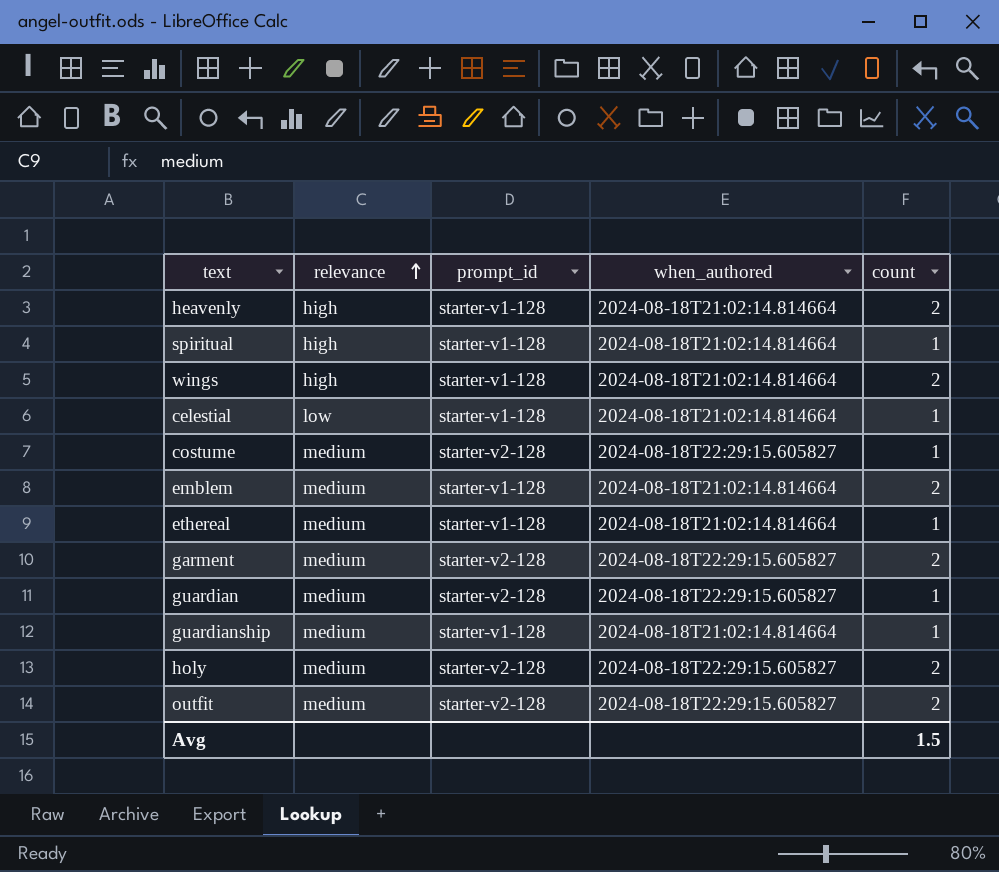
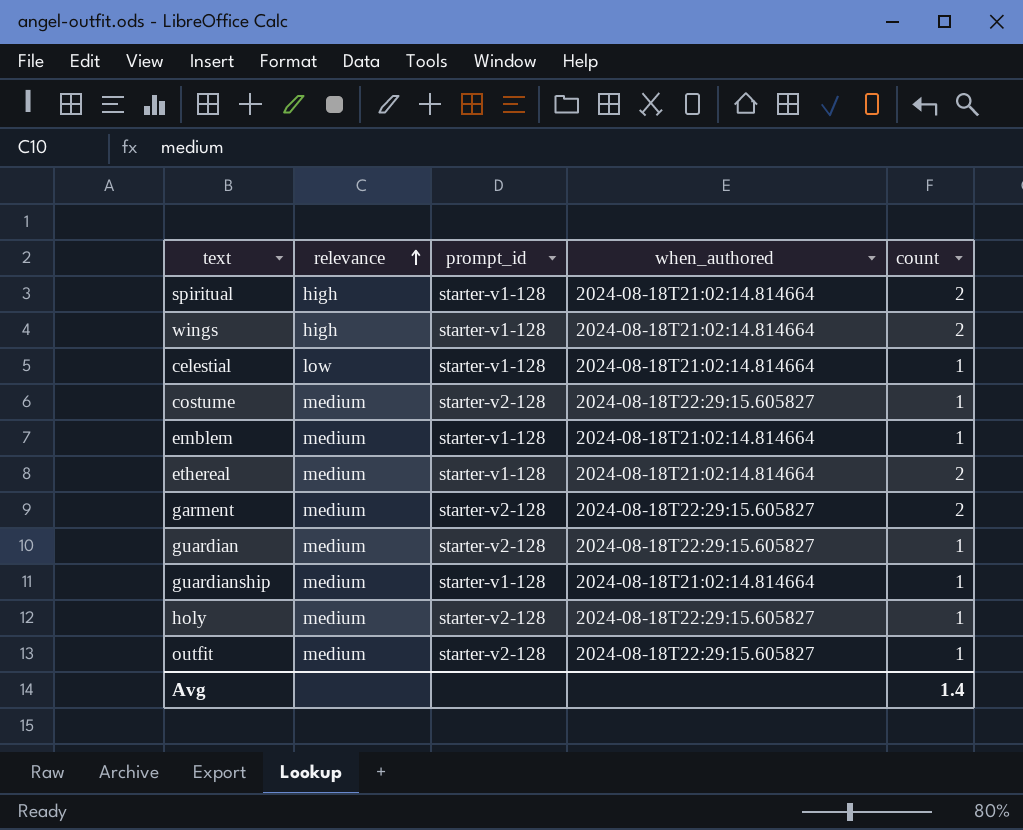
row heavenly: high | starter-v1-128 | 2024-08-18T21:02:14.814664 | 2 -> none
spiritual | count: 1 -> 2
emblem | count: 2 -> 1
ethereal | count: 1 -> 2
holy | count: 2 -> 1
outfit | count: 2 -> 1
Avg | count: 1.5 -> 1.4

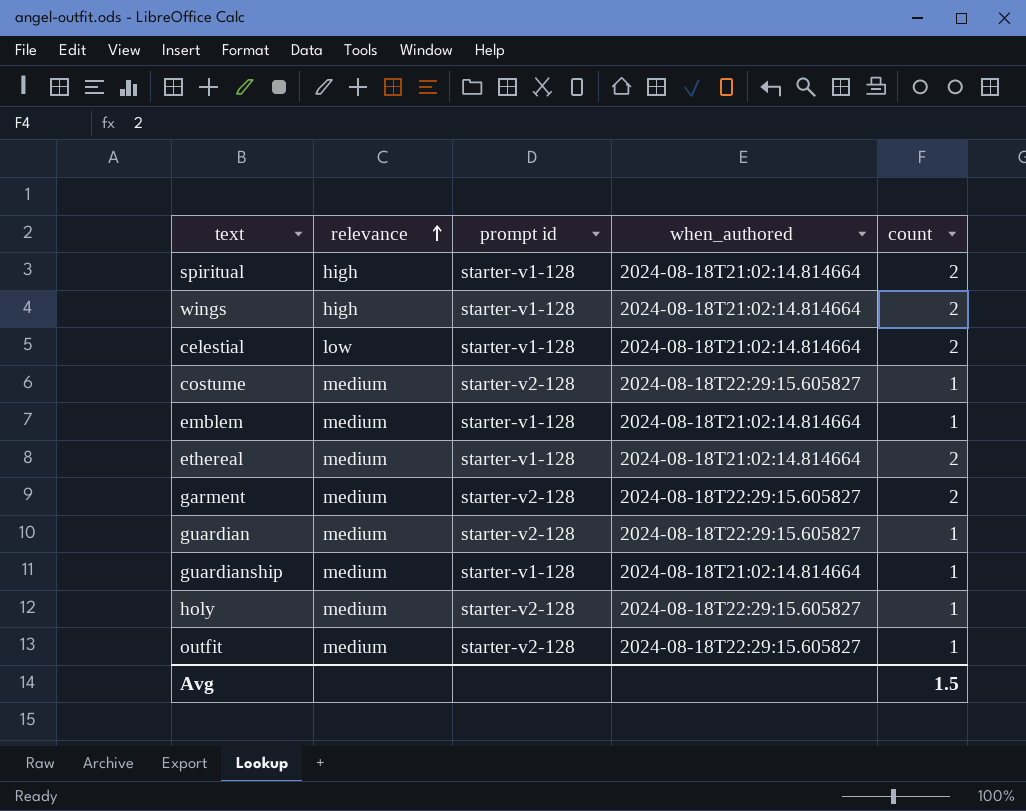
column name: prompt_id -> prompt id
celestial | count: 1 -> 2
Avg | count: 1.4 -> 1.5

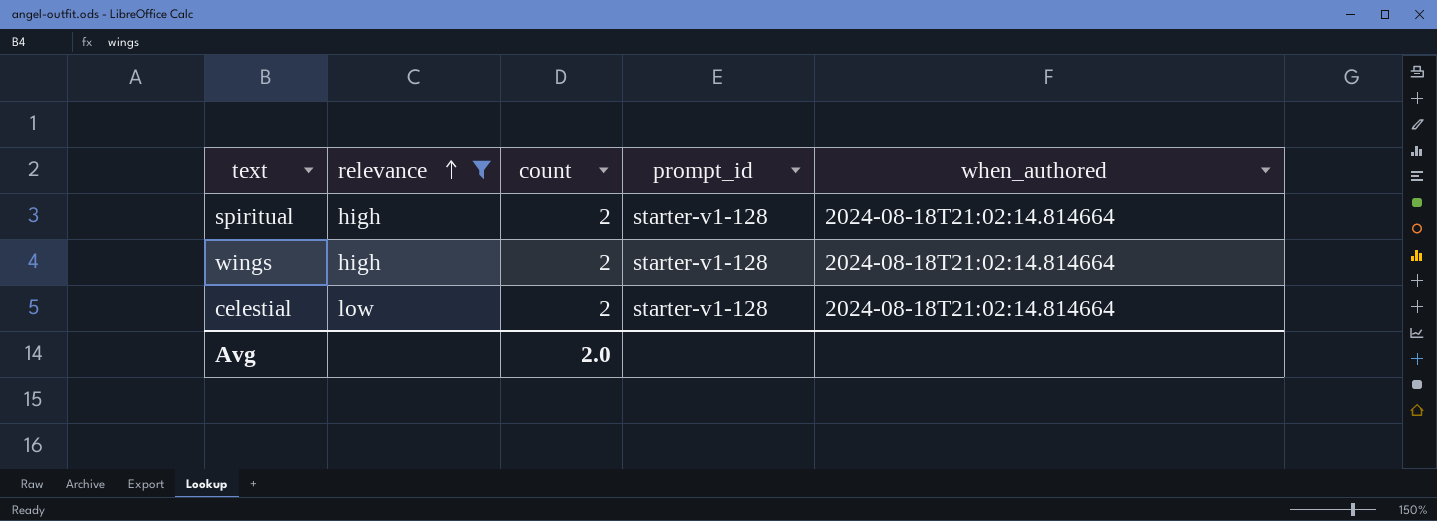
filter: none -> relevance != medium
column count | position: 5 -> 3
column name: prompt id -> prompt_id
Avg | count: 1.5 -> 2.0

